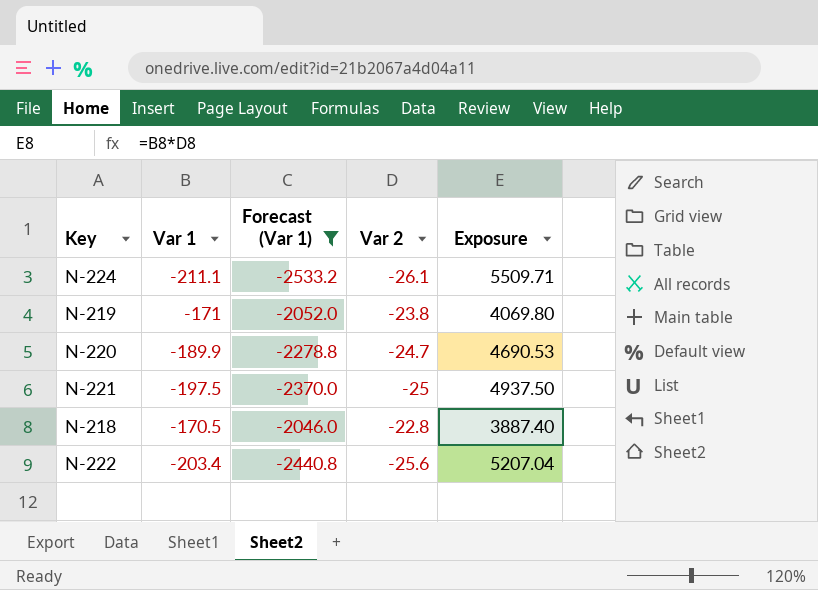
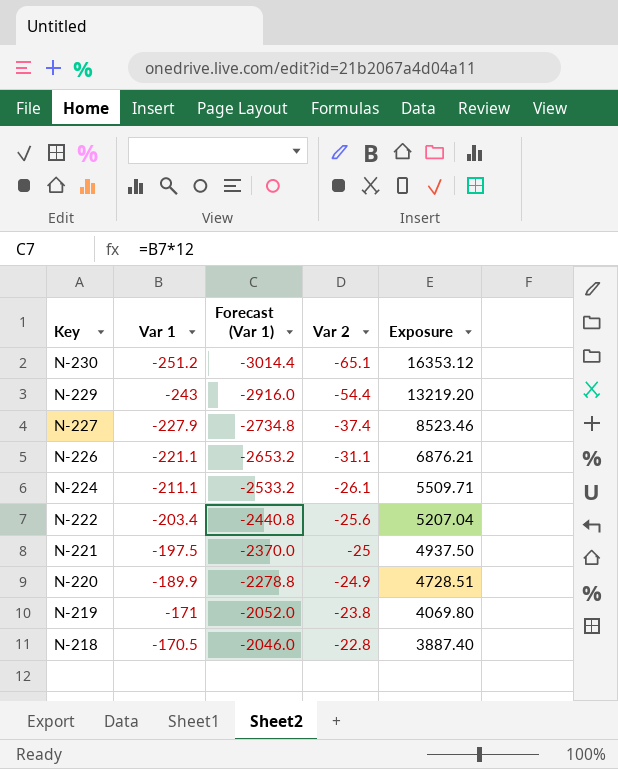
filter: Forecast (Var 1) >= -2533.2 -> none
row order: none -> Key descending
N-220 | Var 2: -24.7 -> -24.9
N-220 | Exposure: 4690.53 -> 4728.51

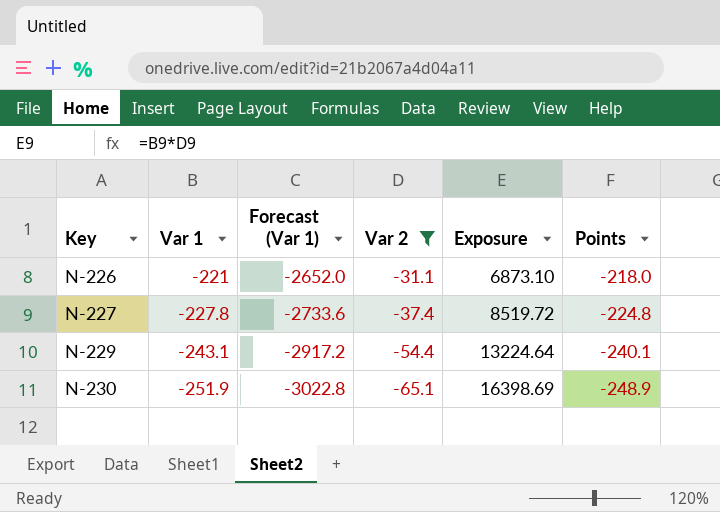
filter: none -> Var 2 <= -31.1
row order: Key descending -> Key ascending
column Points | formula: none -> [Var 1] + 3
N-226 | Var 1: -221.1 -> -221
N-226 | Forecast (Var 1): -2653.2 -> -2652.0
N-226 | Exposure: 6876.21 -> 6873.10
N-227 | Var 1: -227.9 -> -227.8
N-227 | Forecast (Var 1): -2734.8 -> -2733.6
N-227 | Exposure: 8523.46 -> 8519.72
N-229 | Var 1: -243 -> -243.1
N-229 | Forecast (Var 1): -2916.0 -> -2917.2
N-229 | Exposure: 13219.20 -> 13224.64
N-230 | Var 1: -251.2 -> -251.9
N-230 | Forecast (Var 1): -3014.4 -> -3022.8
N-230 | Exposure: 16353.12 -> 16398.69

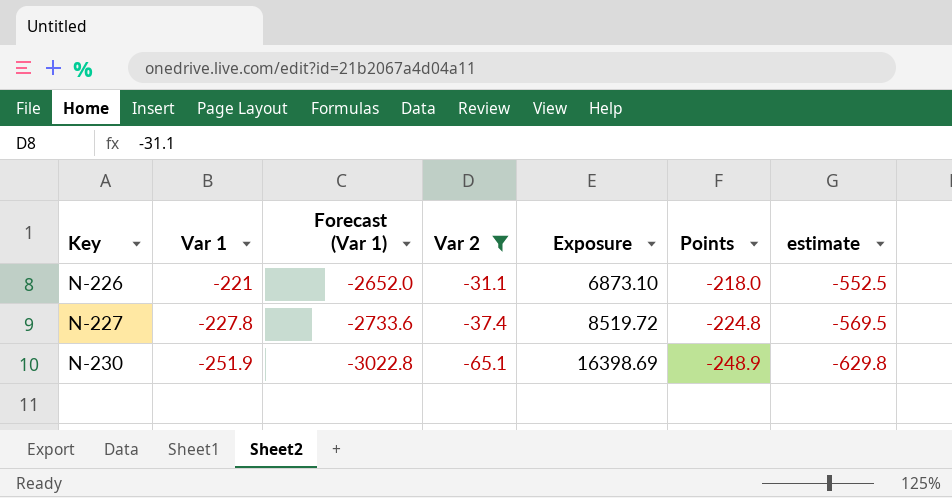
column estimate | formula: none -> [Var 1] * 2.5
row N-229: -243.1 | -2917.2 | -54.4 | 13224.64 | -240.1 -> none

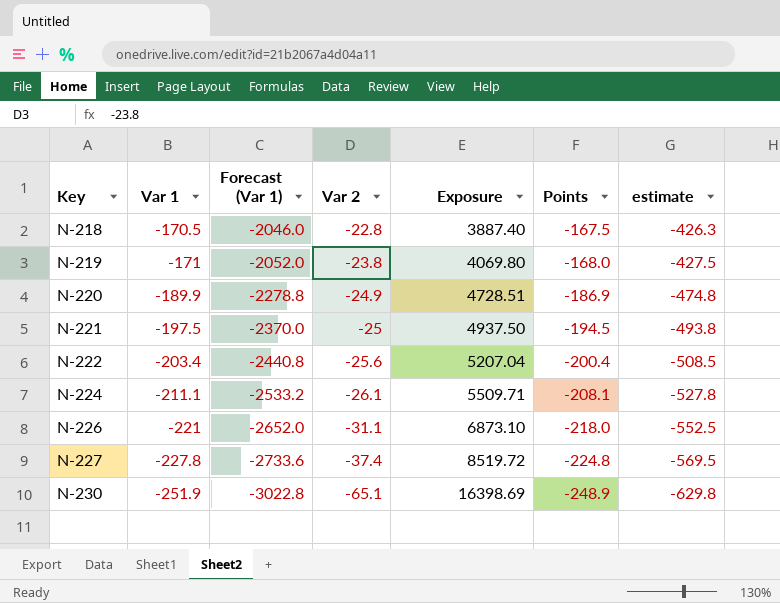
filter: Var 2 <= -31.1 -> none

